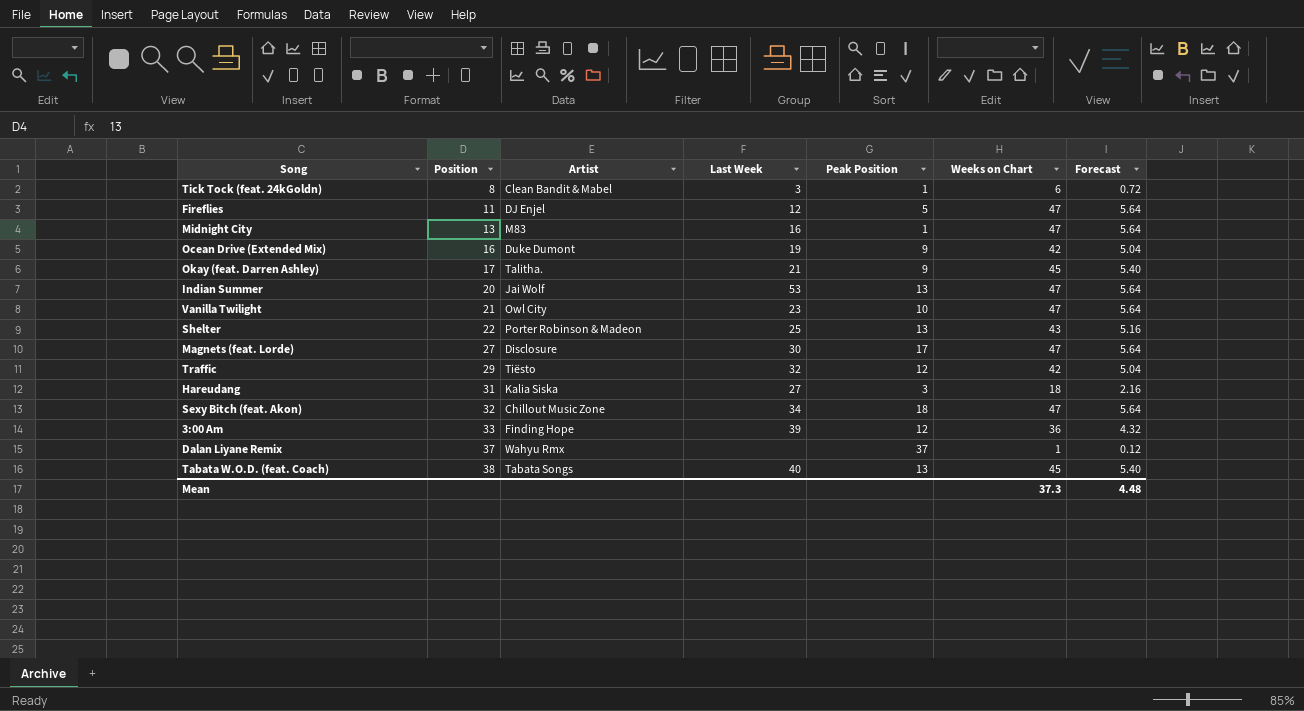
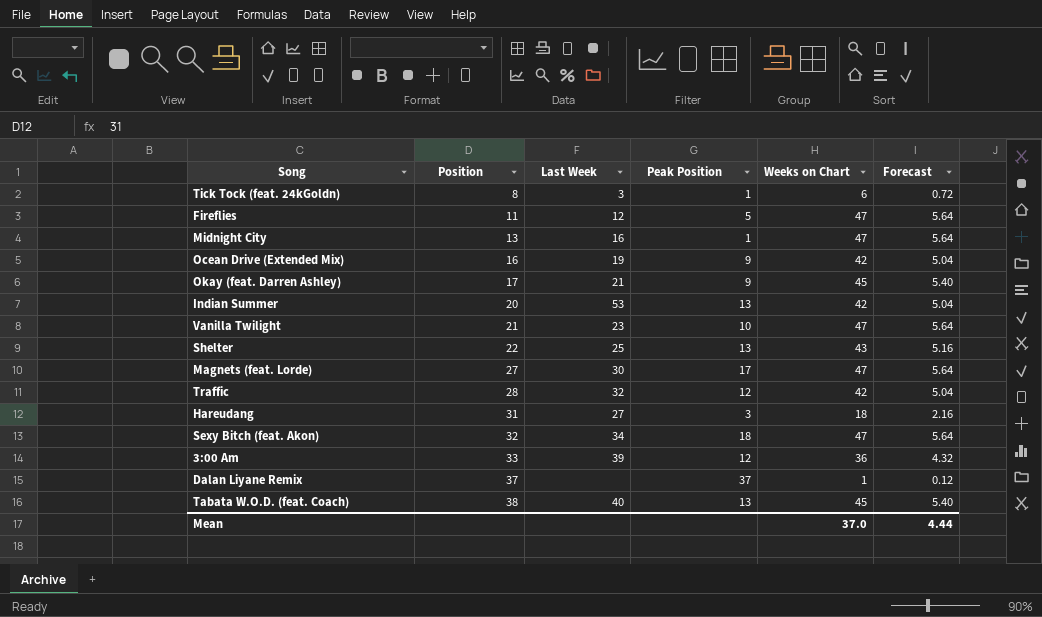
column Artist | position: 3 -> none
Indian Summer | Weeks on Chart: 47 -> 42
Indian Summer | Forecast: 5.64 -> 5.04
Traffic | Position: 29 -> 28
Mean | Weeks on Chart: 37.3 -> 37.0
Mean | Forecast: 4.48 -> 4.44

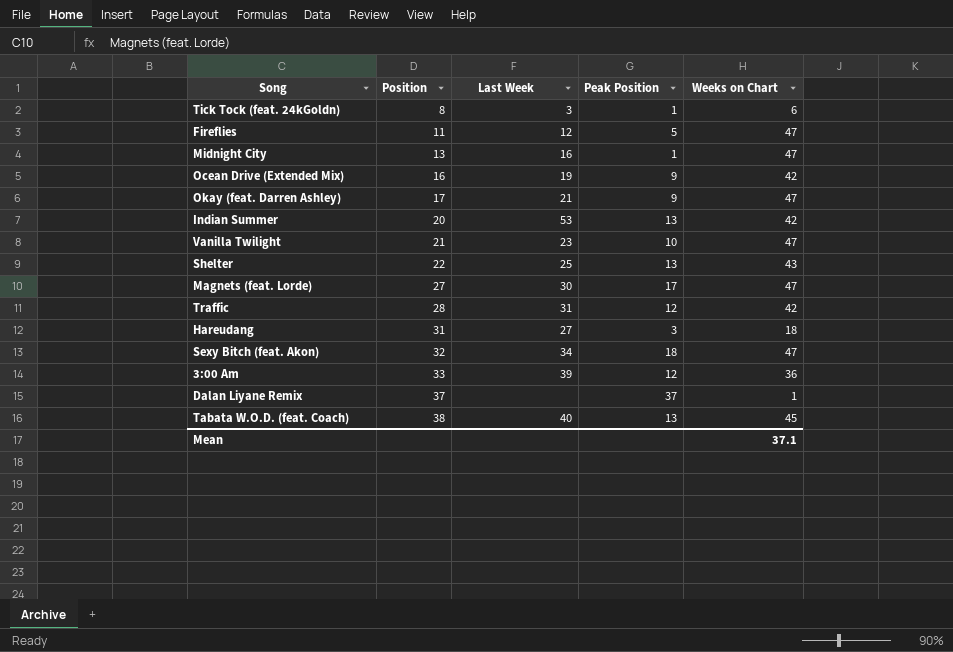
column Forecast | formula: [Weeks on Chart] * 0.12 -> none
Okay (feat. Darren Ashley) | Weeks on Chart: 45 -> 47
Traffic | Last Week: 32 -> 31
Mean | Weeks on Chart: 37.0 -> 37.1

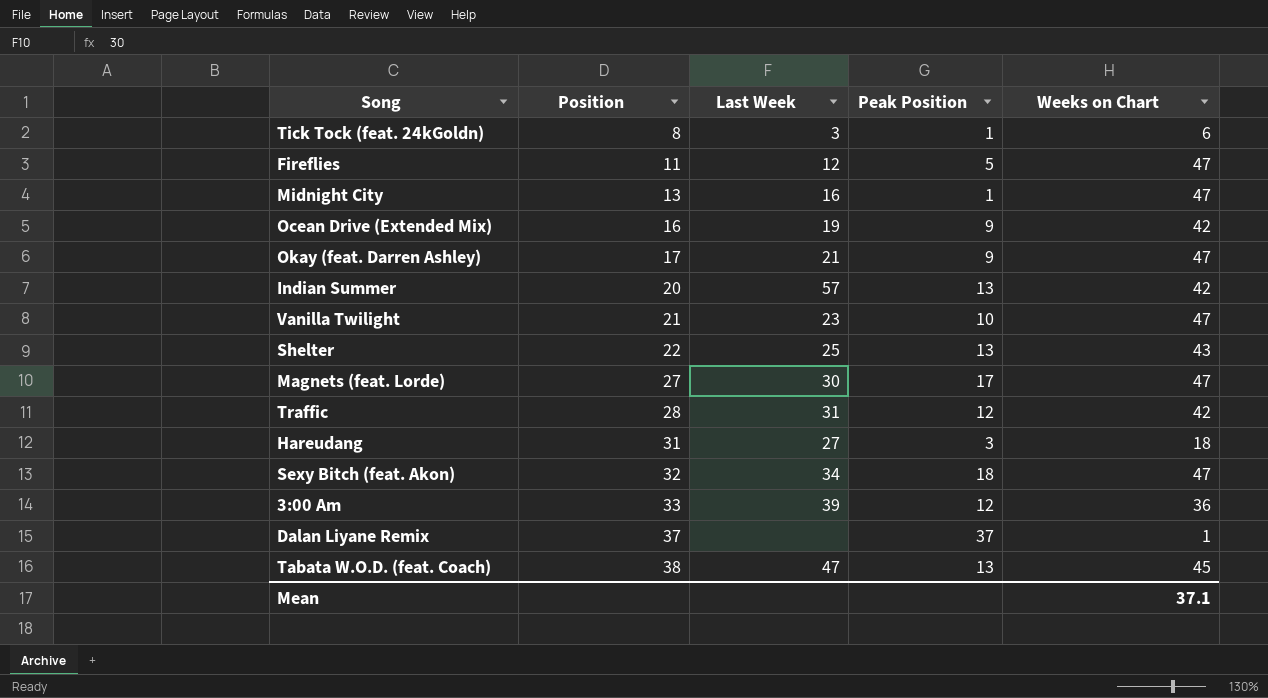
Indian Summer | Last Week: 53 -> 57
Tabata W.O.D. (feat. Coach) | Last Week: 40 -> 47

